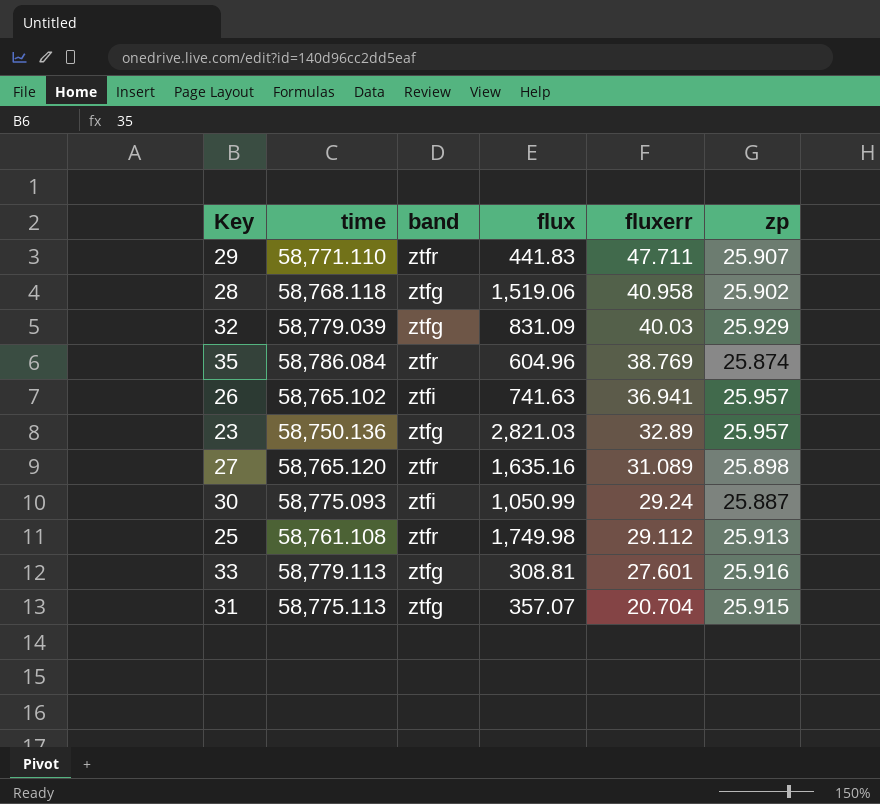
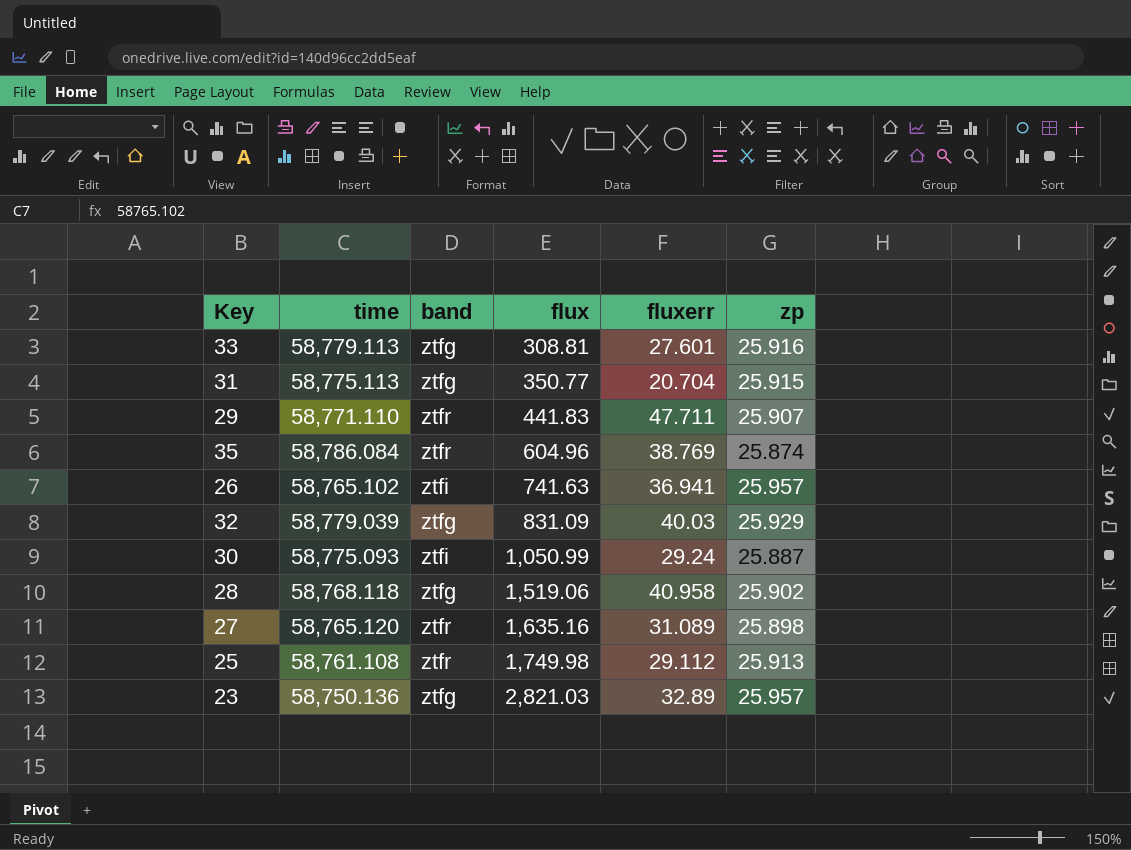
row order: fluxerr descending -> flux ascending
31 | flux: 357.07 -> 350.77

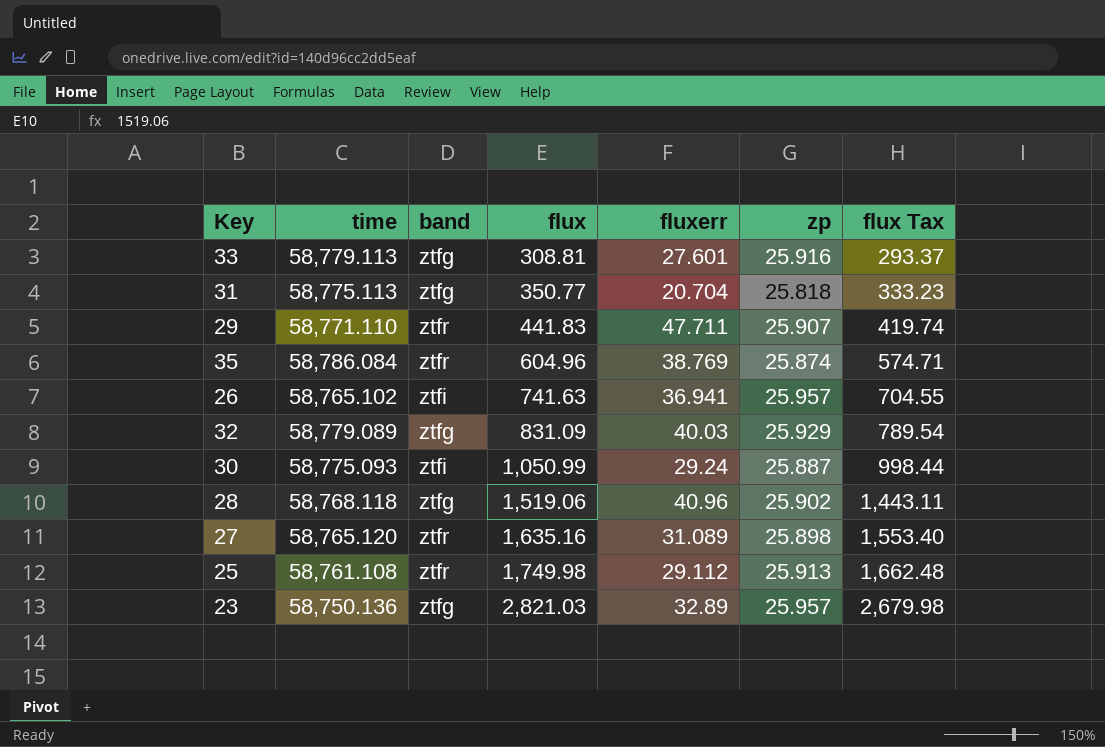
column flux Tax | formula: none -> [flux] * 0.95
31 | zp: 25.915 -> 25.818
32 | time: 58,779.039 -> 58,779.089
28 | fluxerr: 40.958 -> 40.96

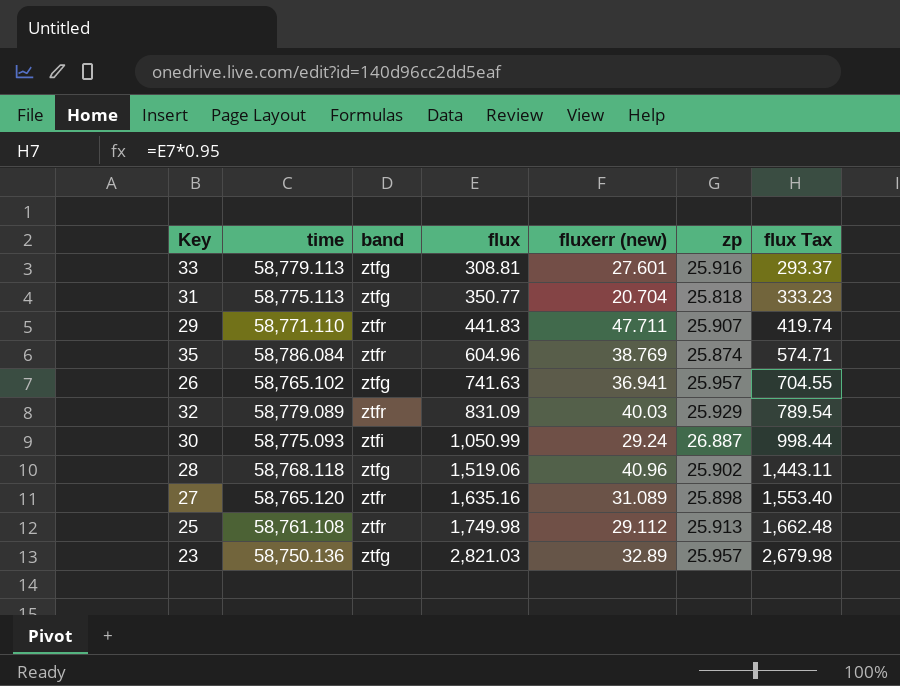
column name: fluxerr -> fluxerr (new)
26 | band: ztfi -> ztfg
32 | band: ztfg -> ztfr
30 | zp: 25.887 -> 26.887

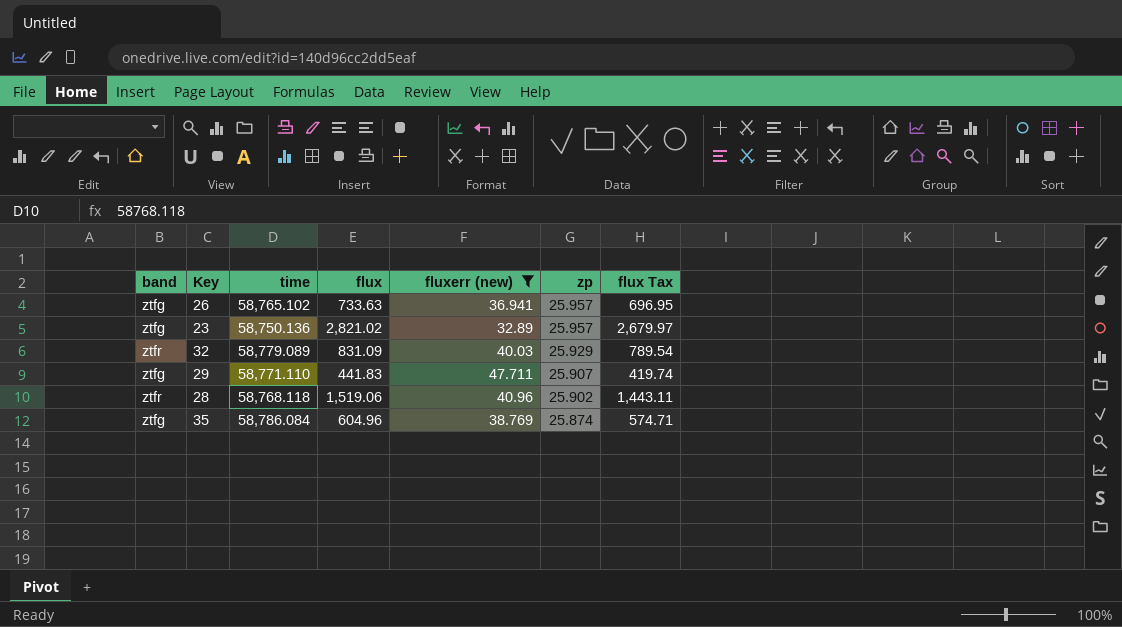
filter: none -> fluxerr (new) >= 32.89
row order: flux ascending -> zp descending
column band | position: 3 -> 1
26 | flux: 741.63 -> 733.63
26 | flux Tax: 704.55 -> 696.95
23 | flux: 2,821.03 -> 2,821.02
23 | flux Tax: 2,679.98 -> 2,679.97
29 | band: ztfr -> ztfg
28 | band: ztfg -> ztfr
35 | band: ztfr -> ztfg

